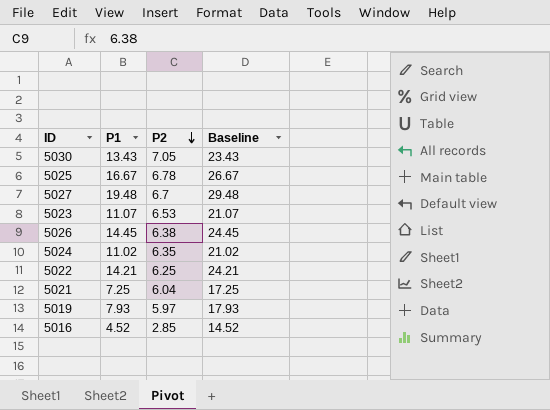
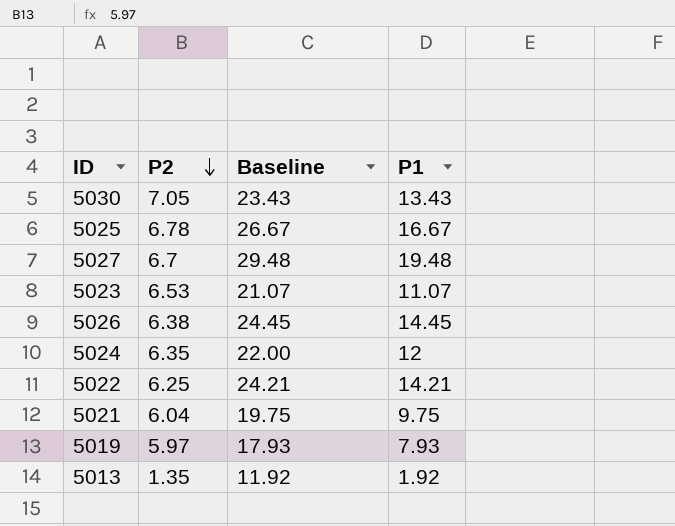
column P1 | position: 2 -> 4
row 5016: 4.52 | 2.85 | 14.52 -> none
5024 | Baseline: 21.02 -> 22.00
5024 | P1: 11.02 -> 12
5021 | Baseline: 17.25 -> 19.75
5021 | P1: 7.25 -> 9.75
row 5013: none -> 1.35 | 11.92 | 1.92

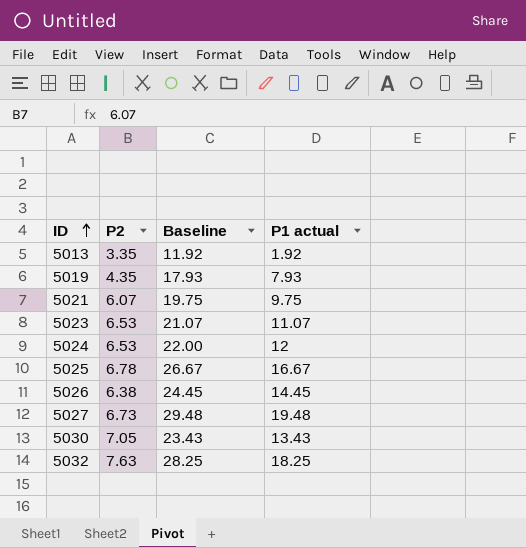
row order: P2 descending -> ID ascending
column name: P1 -> P1 actual
row 5022: 6.25 | 24.21 | 14.21 -> none
5013 | P2: 1.35 -> 3.35
5019 | P2: 5.97 -> 4.35
5021 | P2: 6.04 -> 6.07
5024 | P2: 6.35 -> 6.53
5027 | P2: 6.7 -> 6.73
row 5032: none -> 7.63 | 28.25 | 18.25

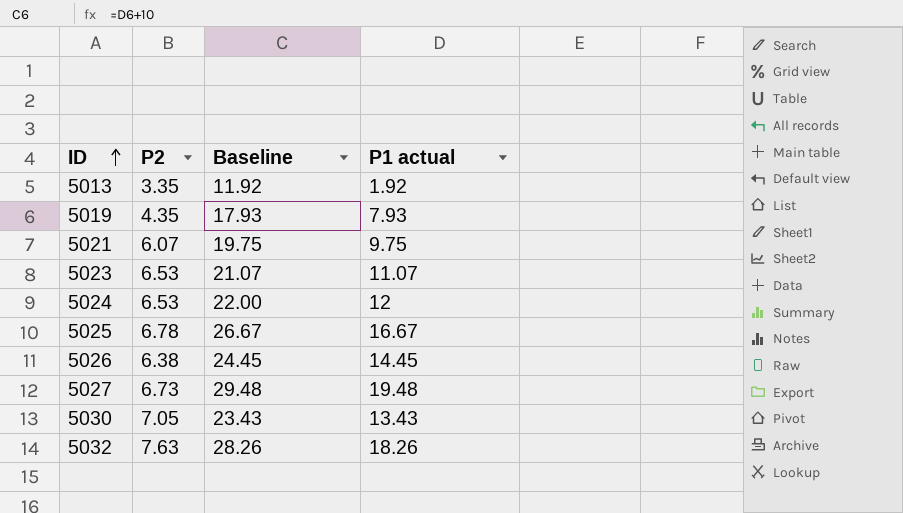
5032 | Baseline: 28.25 -> 28.26
5032 | P1 actual: 18.25 -> 18.26

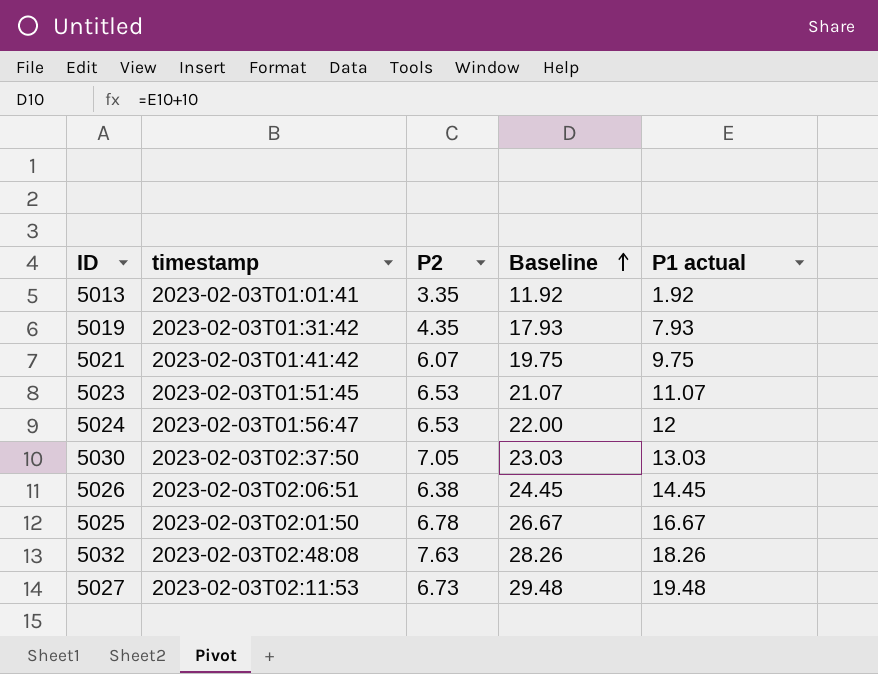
row order: ID ascending -> Baseline ascending
column timestamp | position: none -> 2
5030 | Baseline: 23.43 -> 23.03
5030 | P1 actual: 13.43 -> 13.03

